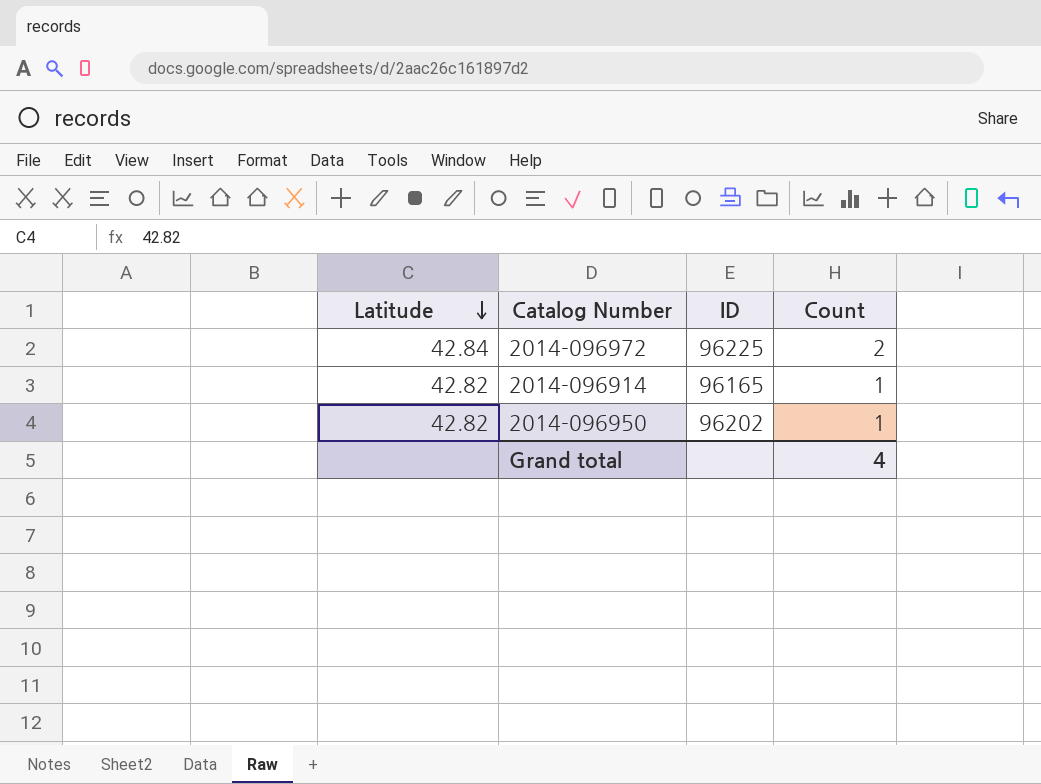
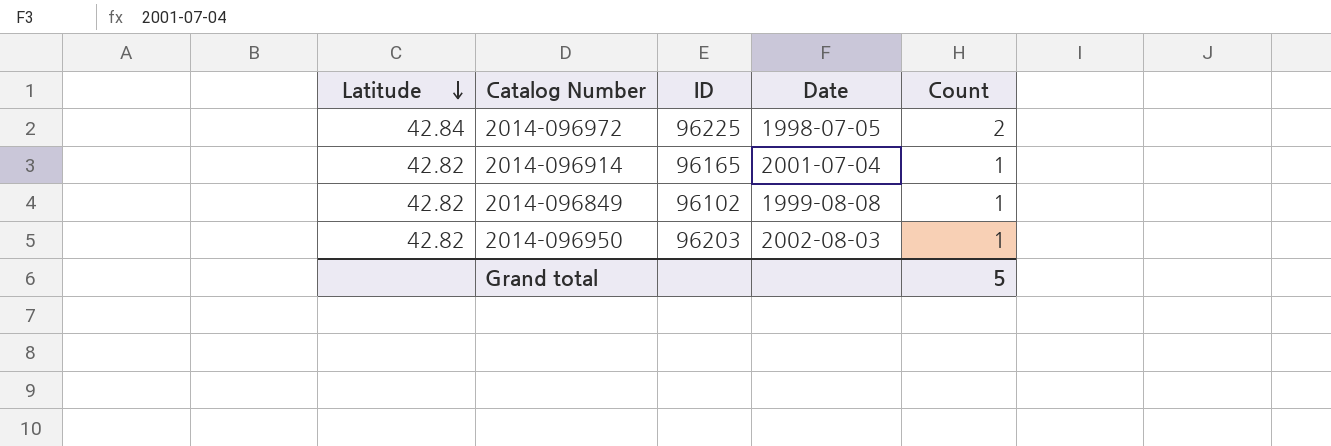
column Date | position: none -> 4
row 2014-096849: none -> 42.82 | 96102 | 1999-08-08 | 1
2014-096950 | ID: 96202 -> 96203
Grand total | Count: 4 -> 5

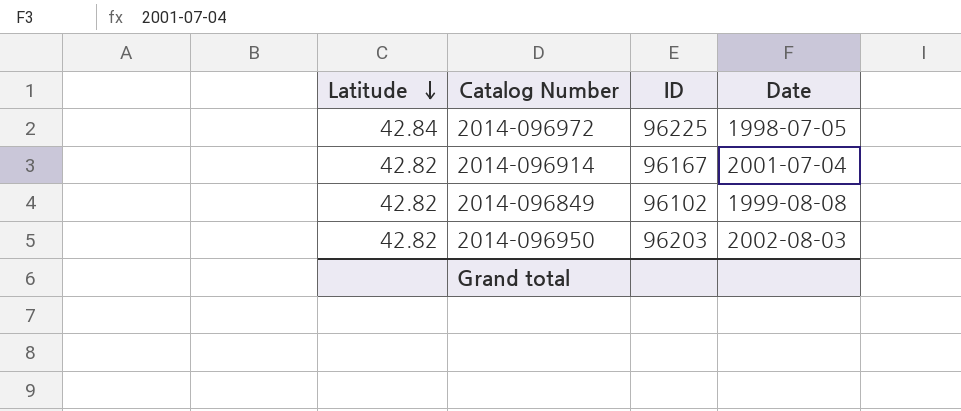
column Count | position: 5 -> none
2014-096914 | ID: 96165 -> 96167

